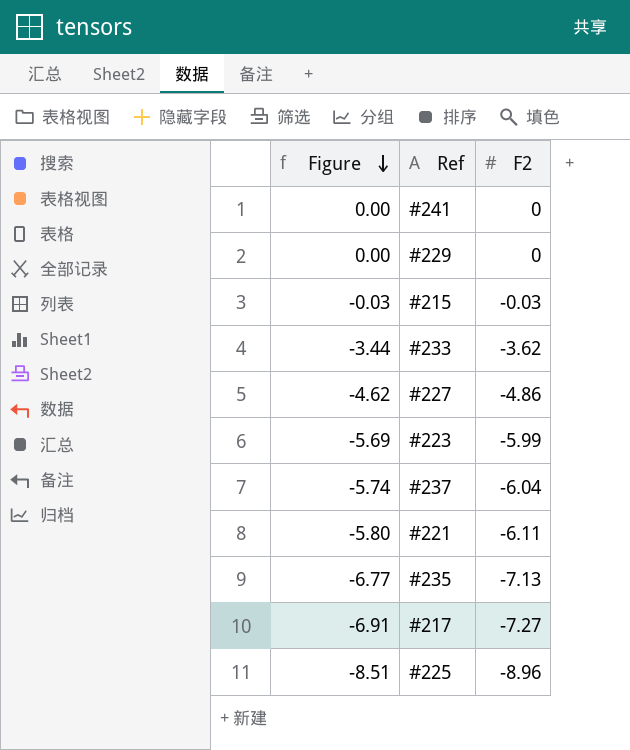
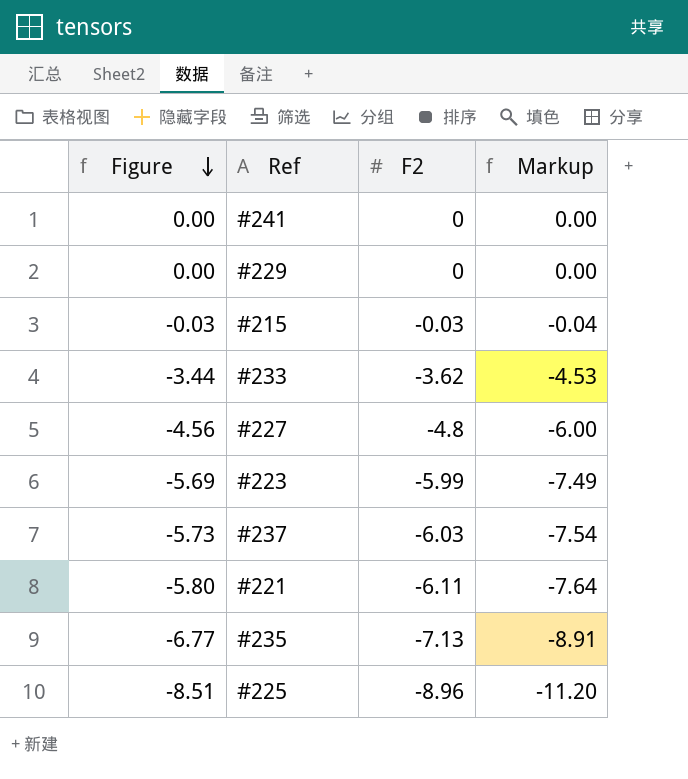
column Markup | formula: none -> [F2] * 1.25
row #217: -6.91 | -7.27 -> none
#227 | Figure: -4.62 -> -4.56
#227 | F2: -4.86 -> -4.8
#237 | Figure: -5.74 -> -5.73
#237 | F2: -6.04 -> -6.03

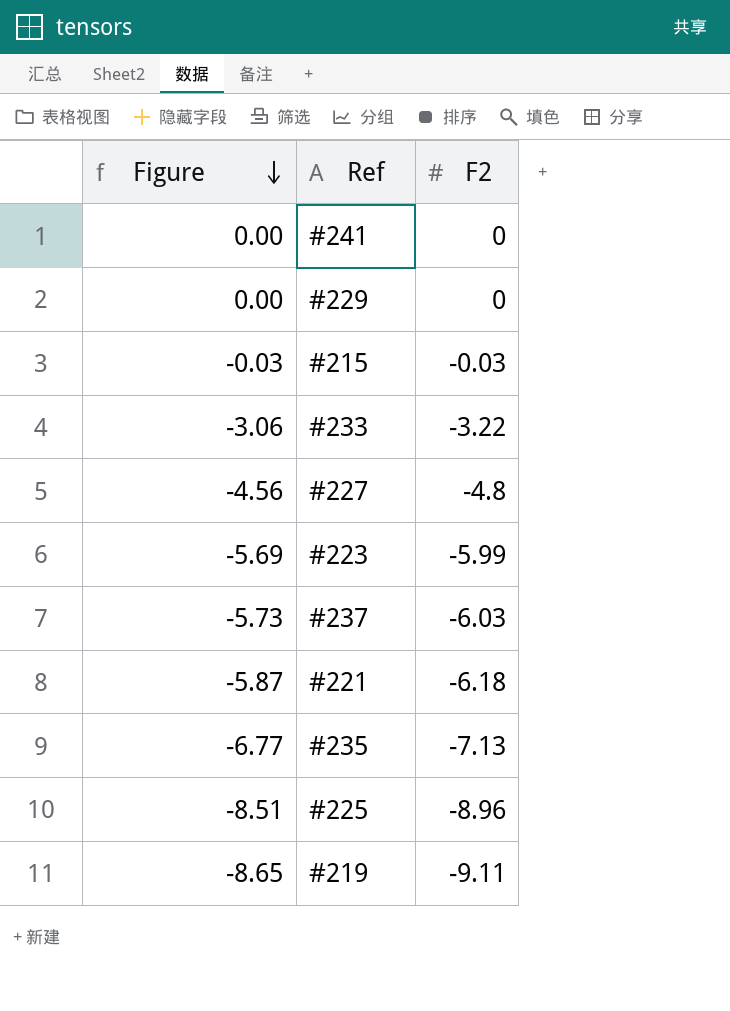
column Markup | formula: [F2] * 1.25 -> none
#233 | Figure: -3.44 -> -3.06
#233 | F2: -3.62 -> -3.22
#221 | Figure: -5.80 -> -5.87
#221 | F2: -6.11 -> -6.18
row #219: none -> -8.65 | -9.11

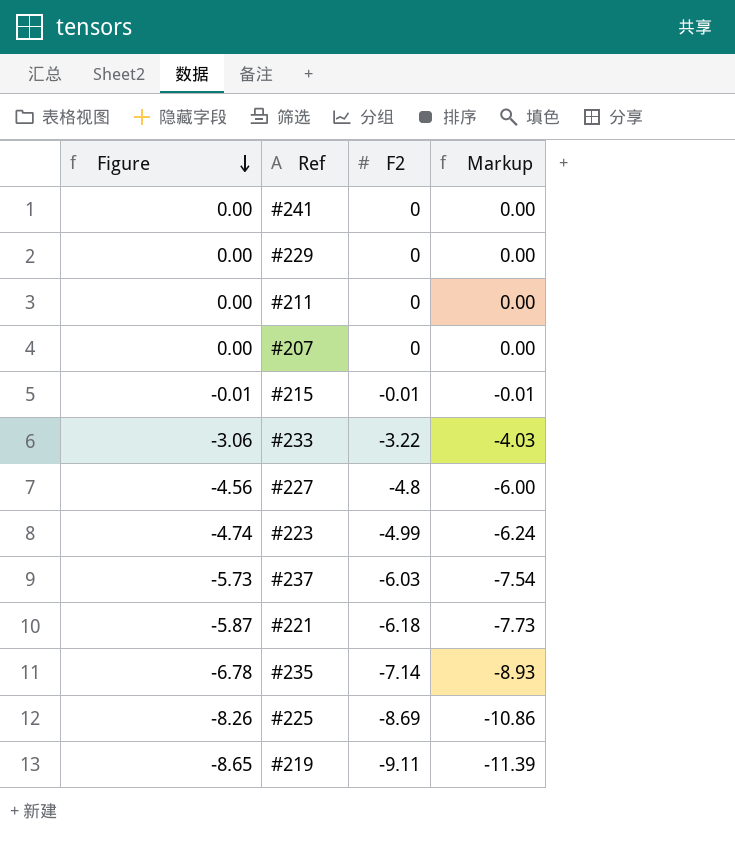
column Markup | formula: none -> [F2] * 1.25
row #211: none -> 0.00 | 0 | 0.00
row #207: none -> 0.00 | 0 | 0.00
#215 | Figure: -0.03 -> -0.01
#215 | F2: -0.03 -> -0.01
#223 | Figure: -5.69 -> -4.74
#223 | F2: -5.99 -> -4.99
#235 | Figure: -6.77 -> -6.78
#235 | F2: -7.13 -> -7.14
#225 | Figure: -8.51 -> -8.26
#225 | F2: -8.96 -> -8.69

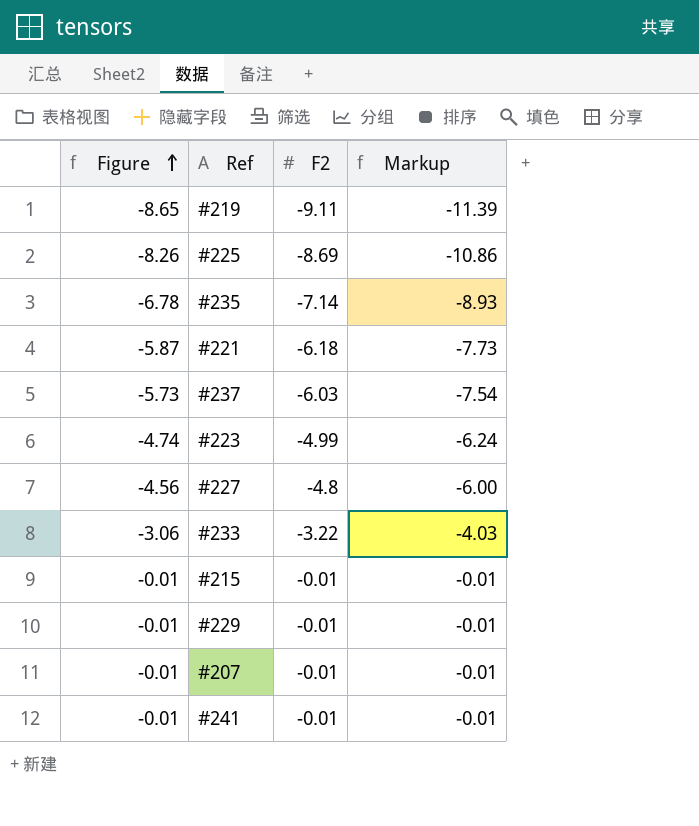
row order: Figure descending -> Figure ascending
row #211: 0.00 | 0 | 0.00 -> none
#229 | Figure: 0.00 -> -0.01
#229 | F2: 0 -> -0.01
#229 | Markup: 0.00 -> -0.01
#207 | Figure: 0.00 -> -0.01
#207 | F2: 0 -> -0.01
#207 | Markup: 0.00 -> -0.01
#241 | Figure: 0.00 -> -0.01
#241 | F2: 0 -> -0.01
#241 | Markup: 0.00 -> -0.01

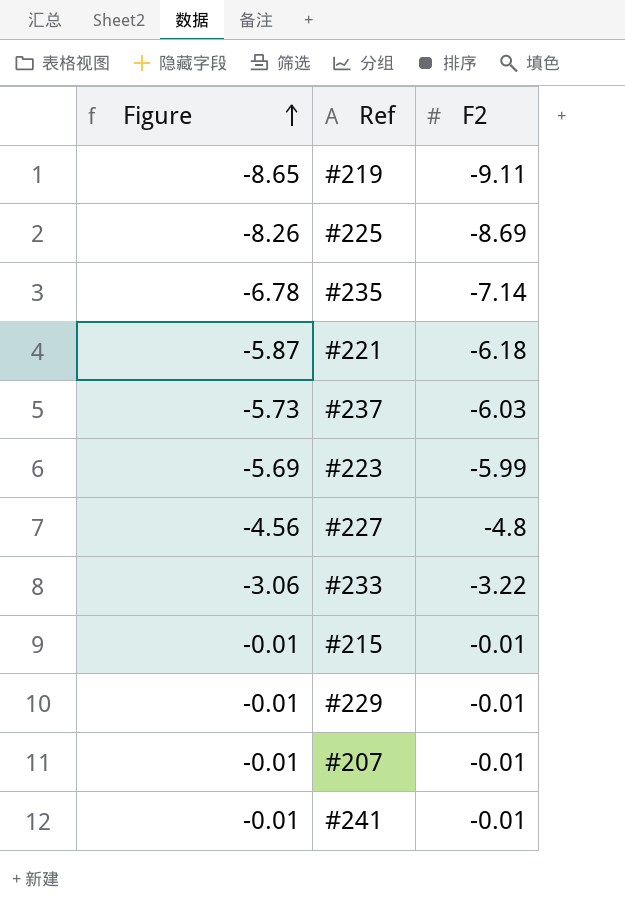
column Markup | formula: [F2] * 1.25 -> none
#223 | Figure: -4.74 -> -5.69
#223 | F2: -4.99 -> -5.99

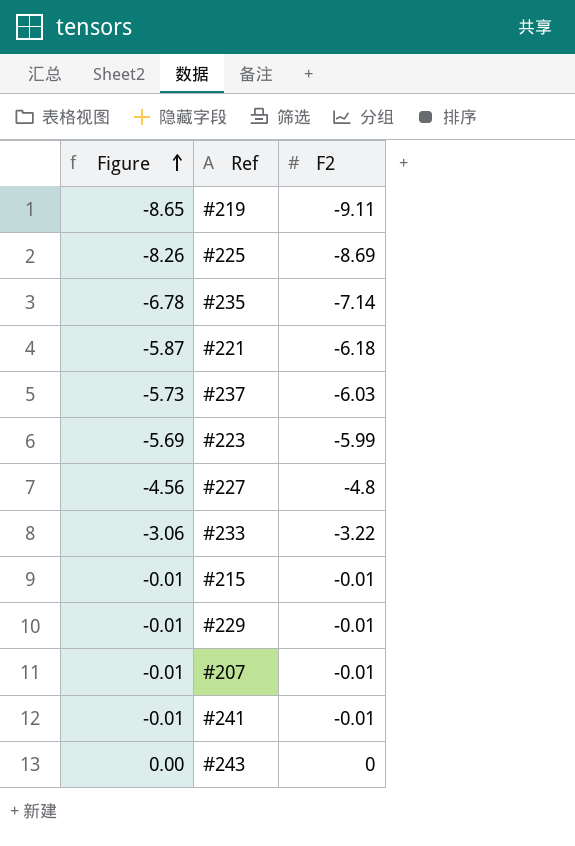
row #243: none -> 0.00 | 0

